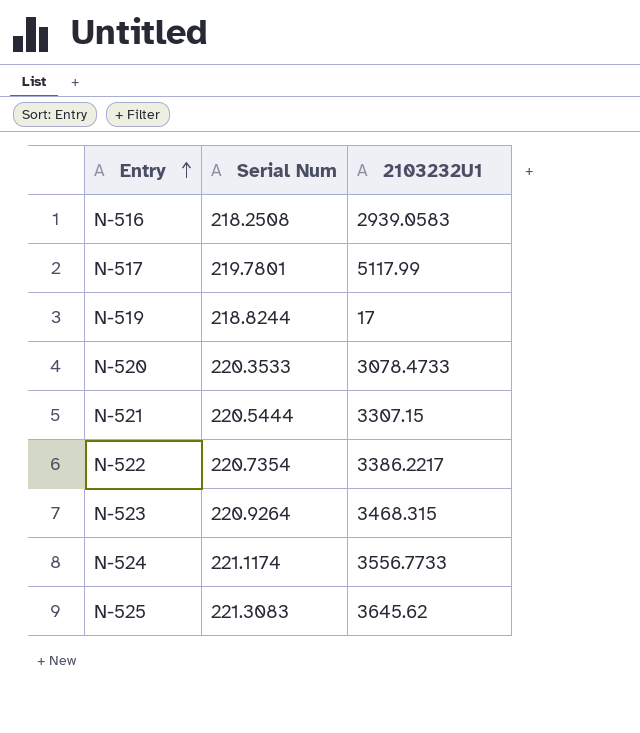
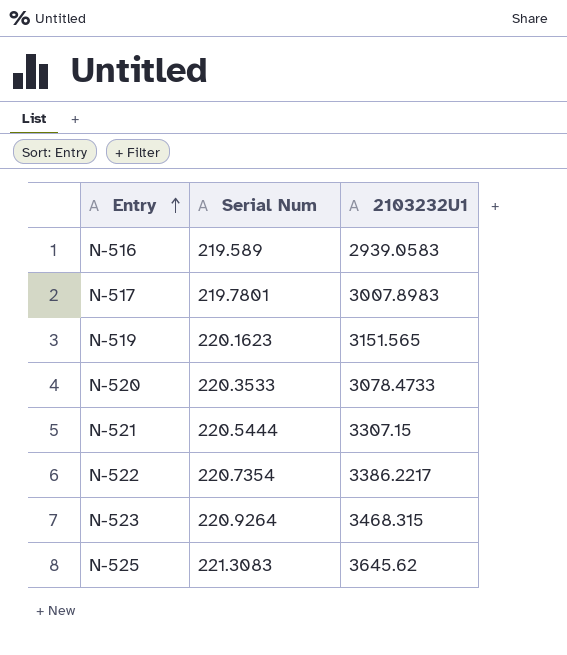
row N-524: 221.1174 | 3556.7733 -> none
N-516 | Serial Num: 218.2508 -> 219.589
N-517 | 2103232U1: 5117.99 -> 3007.8983
N-519 | Serial Num: 218.8244 -> 220.1623
N-519 | 2103232U1: 17 -> 3151.565

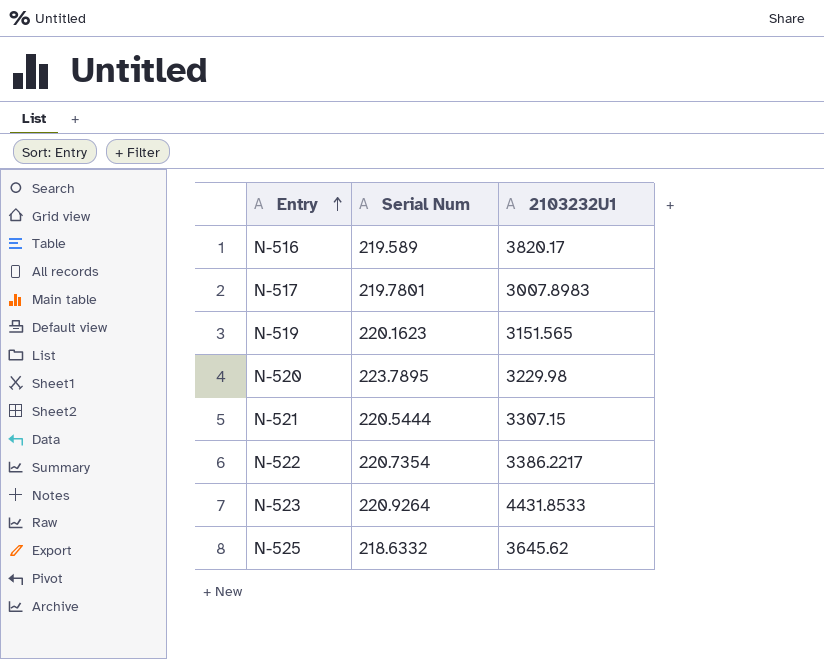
N-516 | 2103232U1: 2939.0583 -> 3820.17
N-520 | Serial Num: 220.3533 -> 223.7895
N-520 | 2103232U1: 3078.4733 -> 3229.98
N-523 | 2103232U1: 3468.315 -> 4431.8533
N-525 | Serial Num: 221.3083 -> 218.6332

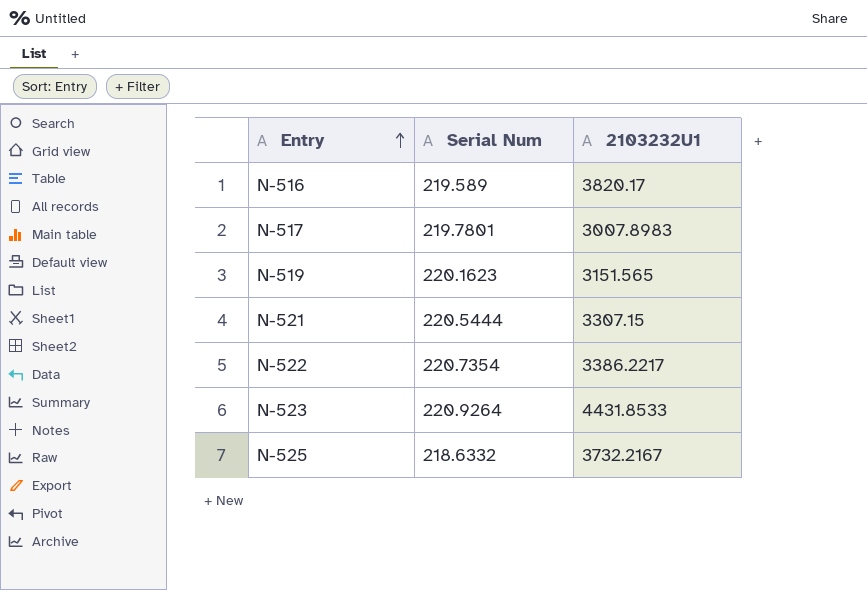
row N-520: 223.7895 | 3229.98 -> none
N-525 | 2103232U1: 3645.62 -> 3732.2167

